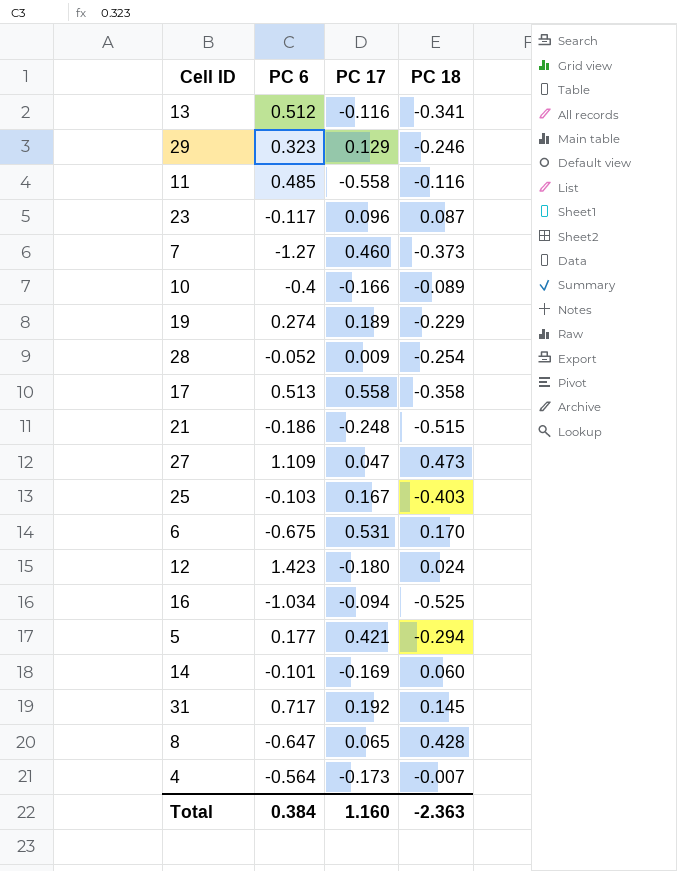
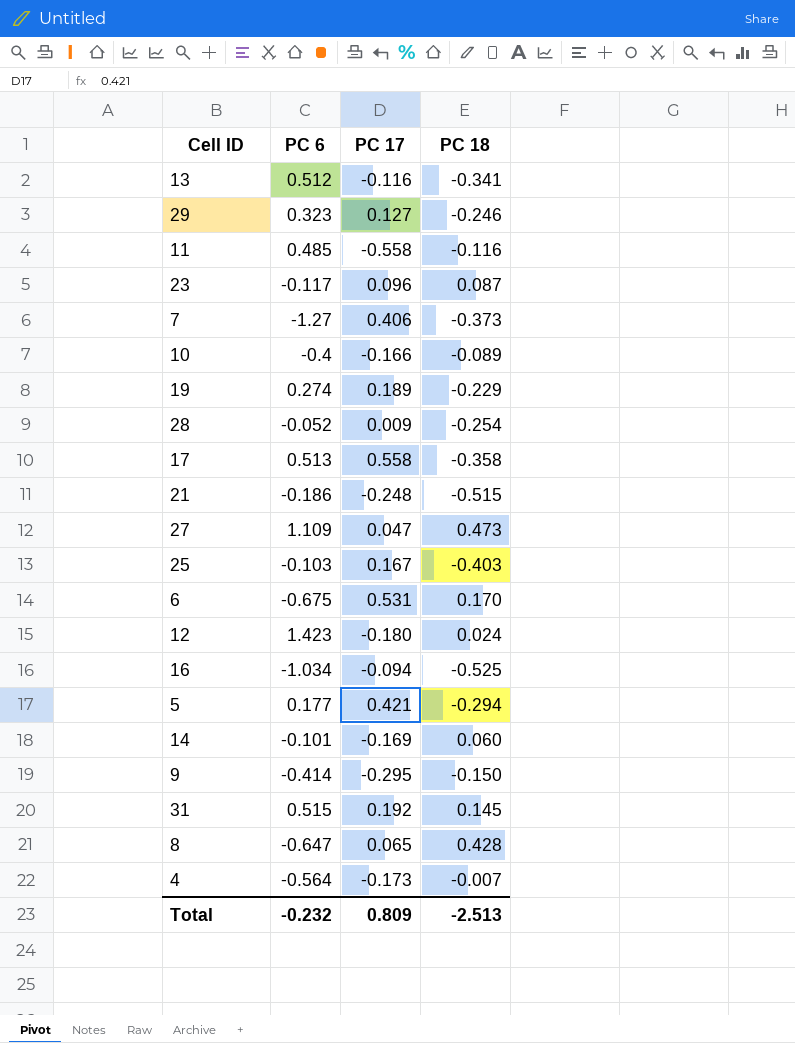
29 | PC 17: 0.129 -> 0.127
7 | PC 17: 0.460 -> 0.406
row 9: none -> -0.414 | -0.295 | -0.150
31 | PC 6: 0.717 -> 0.515
Total | PC 6: 0.384 -> -0.232
Total | PC 17: 1.160 -> 0.809
Total | PC 18: -2.363 -> -2.513

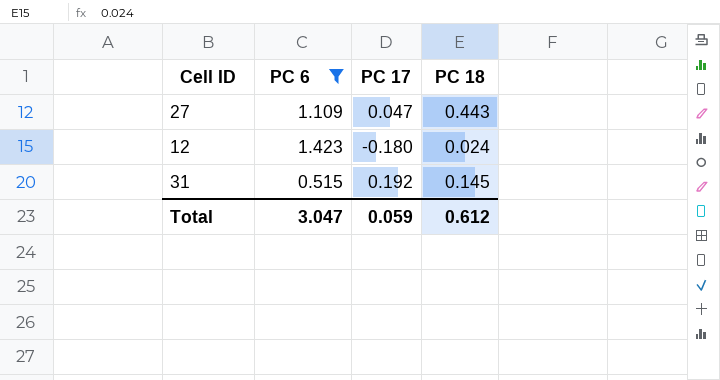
filter: none -> PC 6 >= 0.515
27 | PC 18: 0.473 -> 0.443
Total | PC 6: -0.232 -> 3.047
Total | PC 17: 0.809 -> 0.059
Total | PC 18: -2.513 -> 0.612

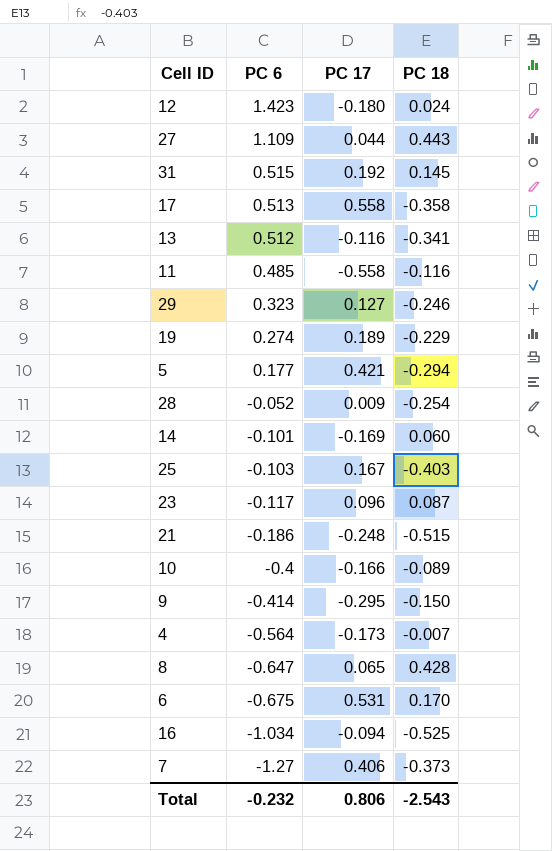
filter: PC 6 >= 0.515 -> none
row order: none -> PC 6 descending
27 | PC 17: 0.047 -> 0.044
Total | PC 6: 3.047 -> -0.232
Total | PC 17: 0.059 -> 0.806
Total | PC 18: 0.612 -> -2.543

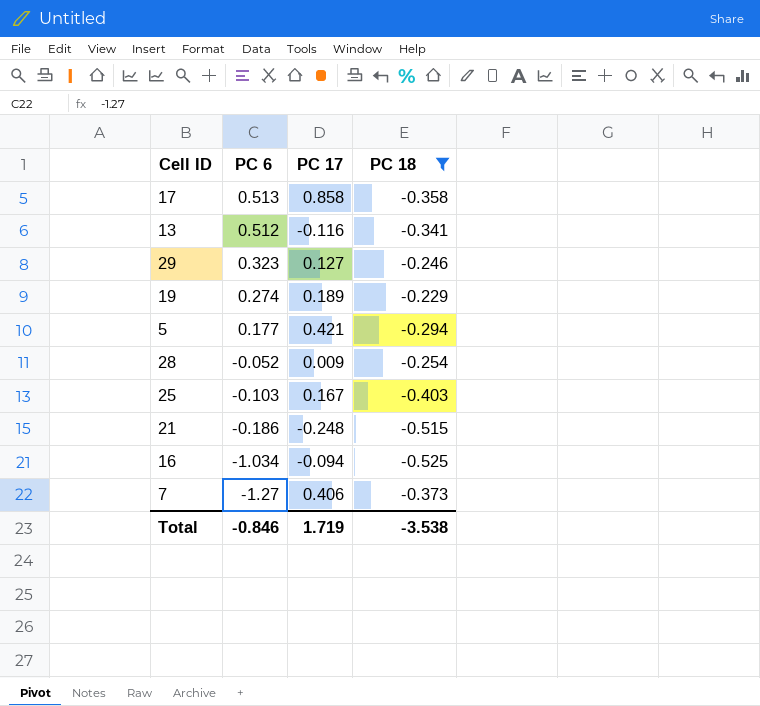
filter: none -> PC 18 <= -0.229
17 | PC 17: 0.558 -> 0.858
Total | PC 6: -0.232 -> -0.846
Total | PC 17: 0.806 -> 1.719
Total | PC 18: -2.543 -> -3.538

